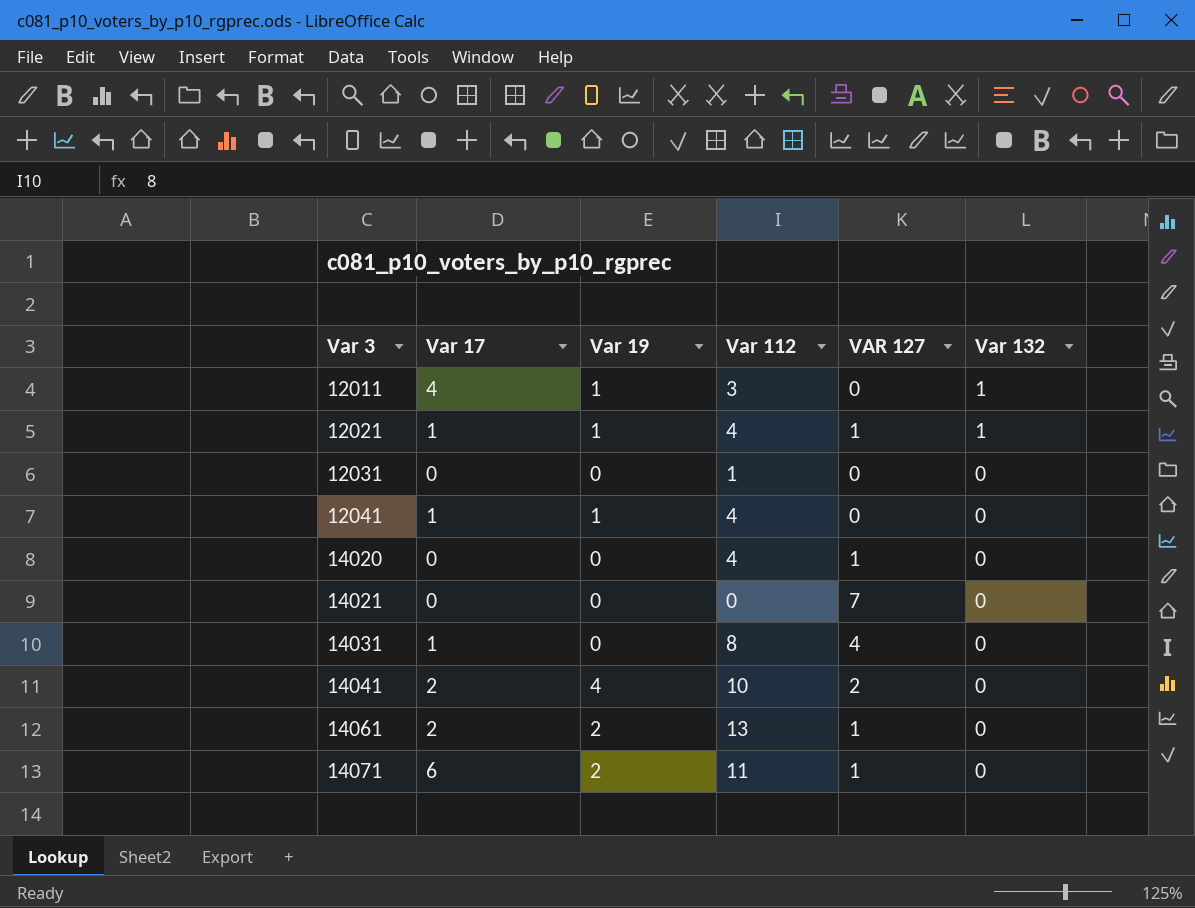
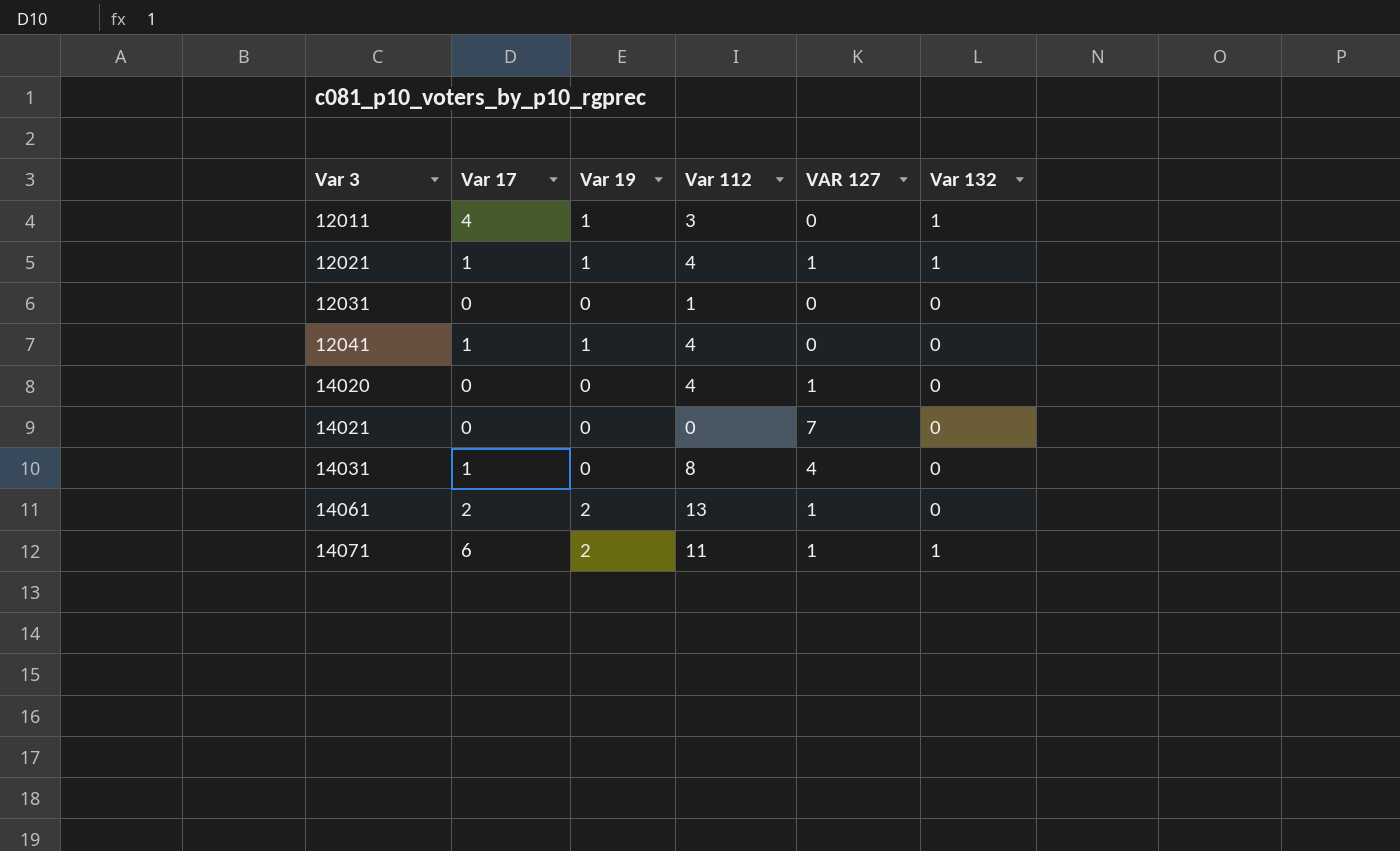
row 14041: 2 | 4 | 10 | 2 | 0 -> none
14071 | Var 132: 0 -> 1

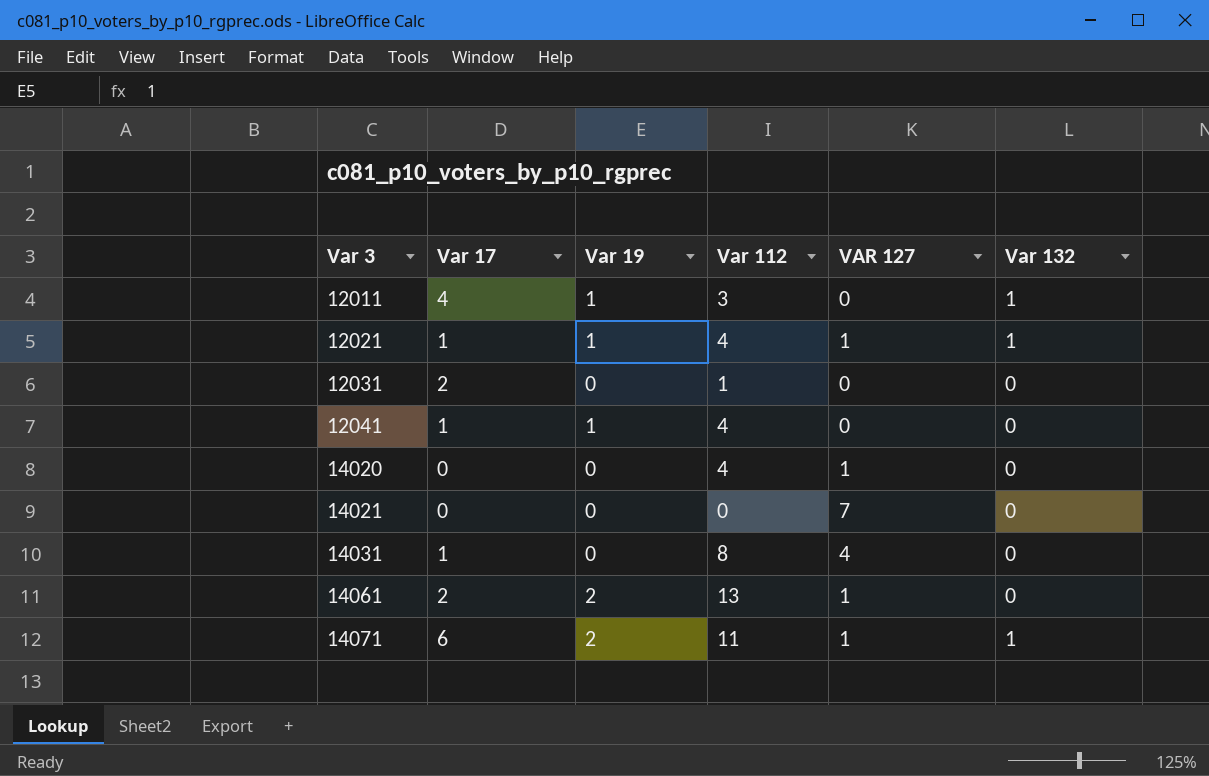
12031 | Var 17: 0 -> 2

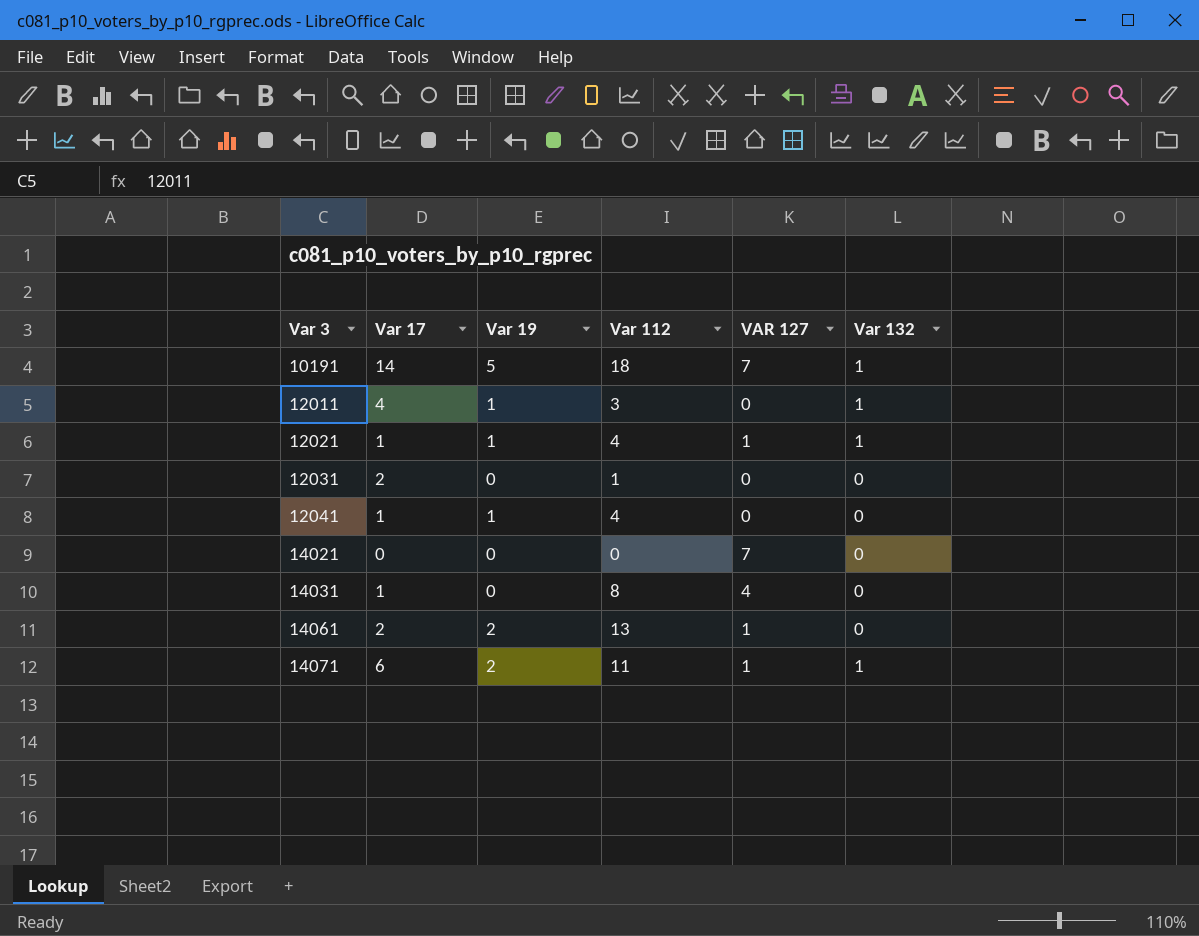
row 14020: 0 | 0 | 4 | 1 | 0 -> none
row 10191: none -> 14 | 5 | 18 | 7 | 1

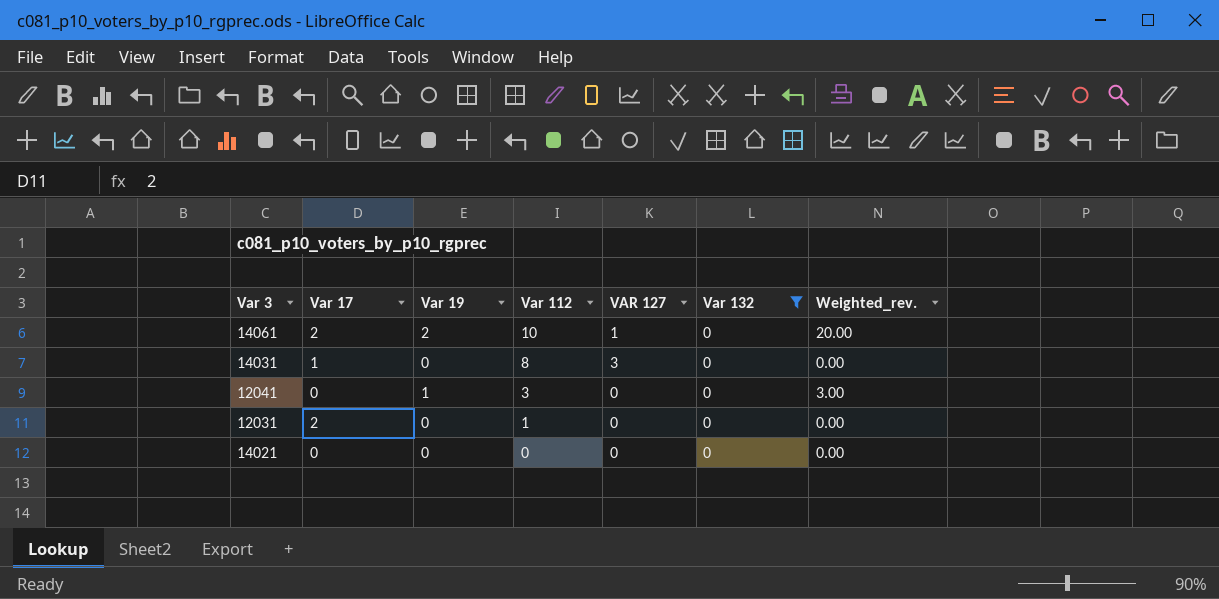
filter: none -> Var 132 = 0
row order: Var 3 ascending -> Var 112 descending
column Weighted_rev. | formula: none -> [Var 19] * [Var 112]
14061 | Var 112: 13 -> 10
14031 | VAR 127: 4 -> 3
12041 | Var 17: 1 -> 0
12041 | Var 112: 4 -> 3
14021 | VAR 127: 7 -> 0

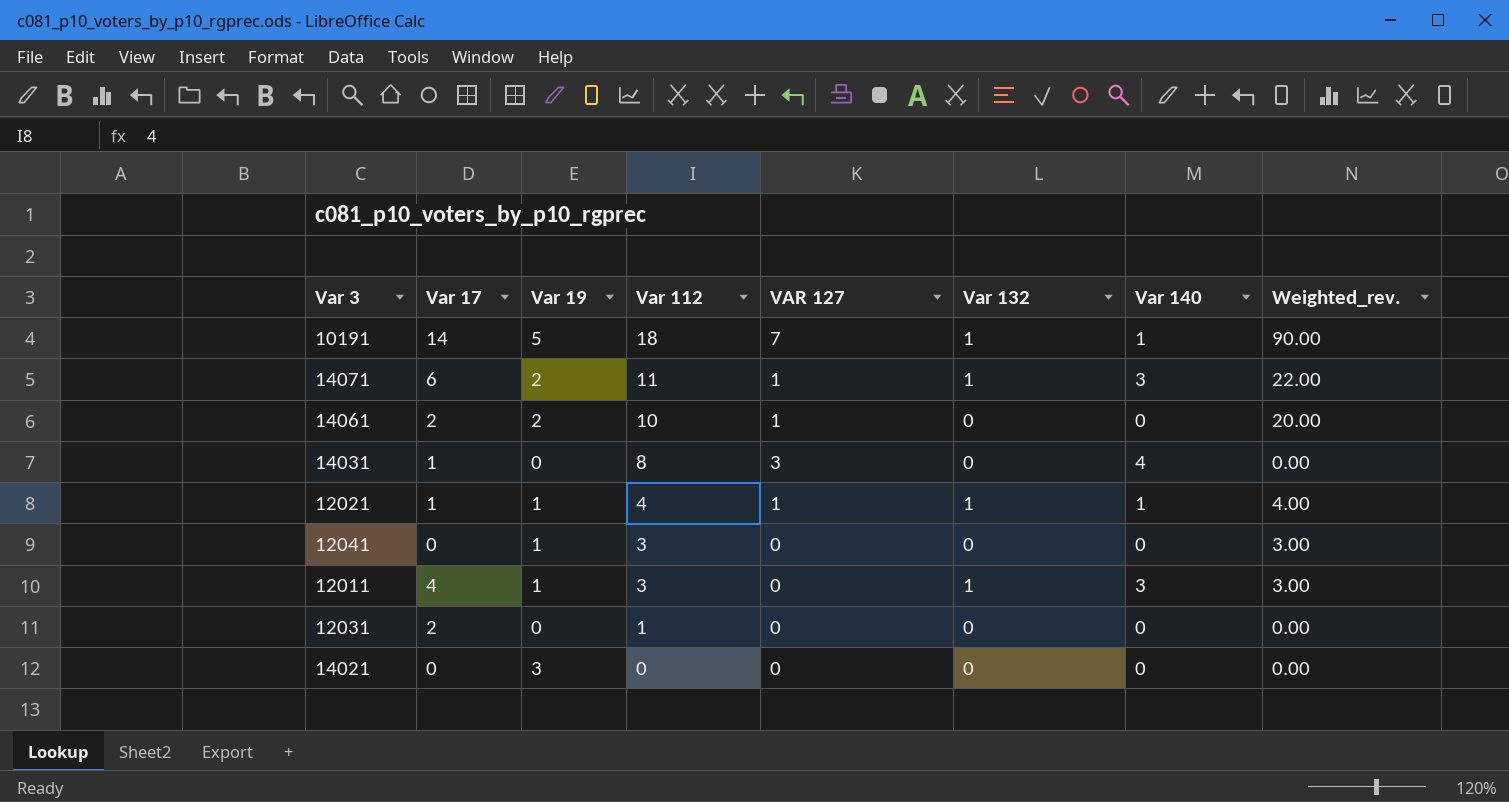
filter: Var 132 = 0 -> none
column Var 140 | position: none -> 7
14021 | Var 19: 0 -> 3

